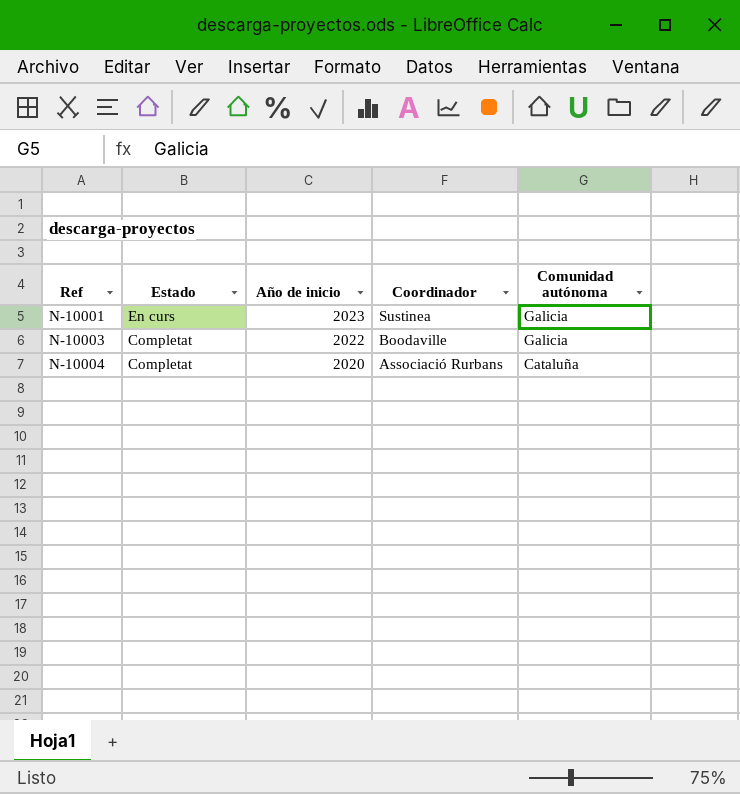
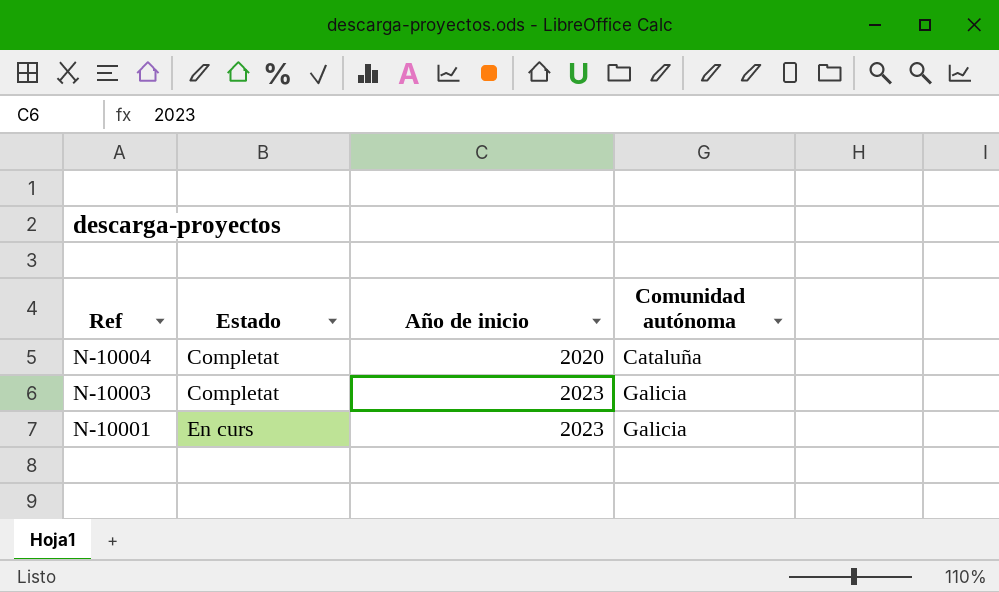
row order: Ref ascending -> Ref descending
column Coordinador | position: 4 -> none
N-10003 | Año de inicio: 2022 -> 2023

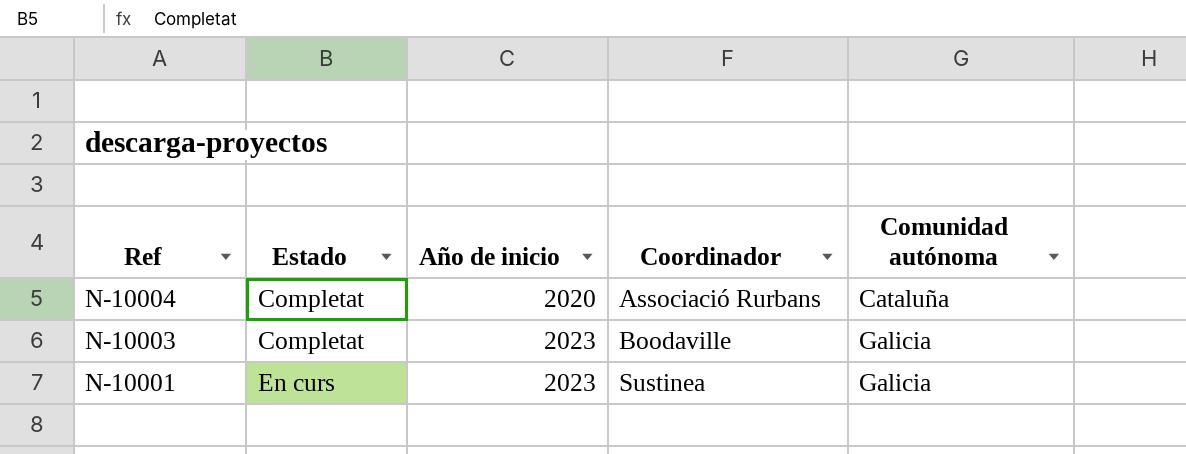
column Coordinador | position: none -> 4

